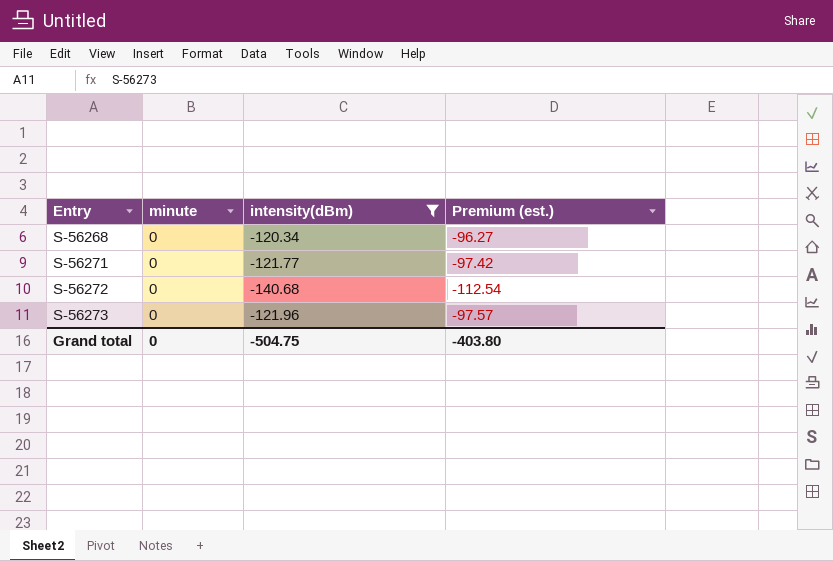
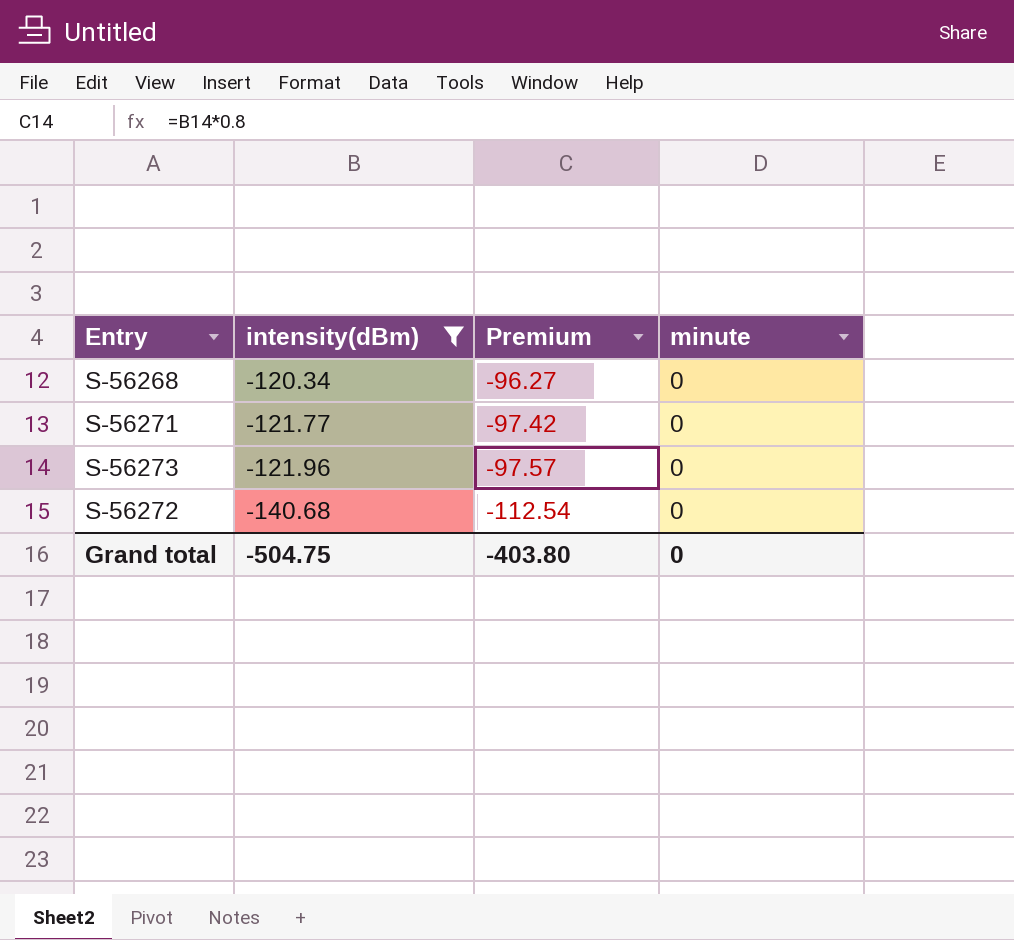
row order: Entry ascending -> intensity(dBm) descending
column name: Premium (est.) -> Premium
column minute | position: 2 -> 4

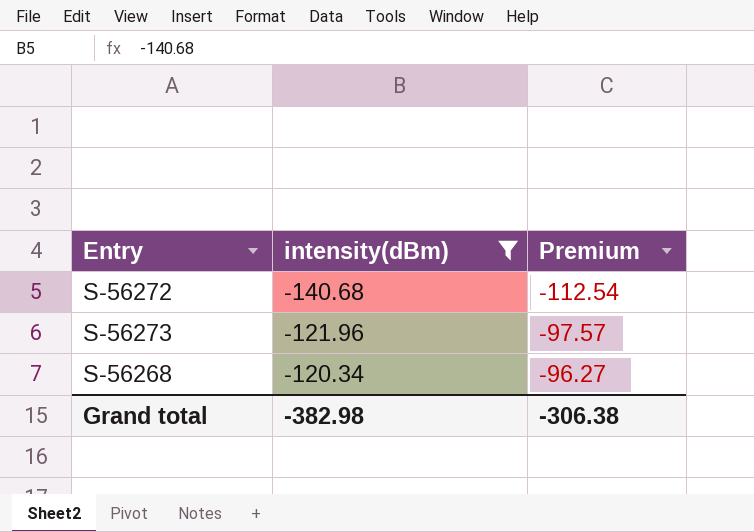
row order: intensity(dBm) descending -> intensity(dBm) ascending
column minute | position: 4 -> none
row S-56271: -121.77 | -97.42 | 0 -> none
Grand total | intensity(dBm): -504.75 -> -382.98
Grand total | Premium: -403.80 -> -306.38

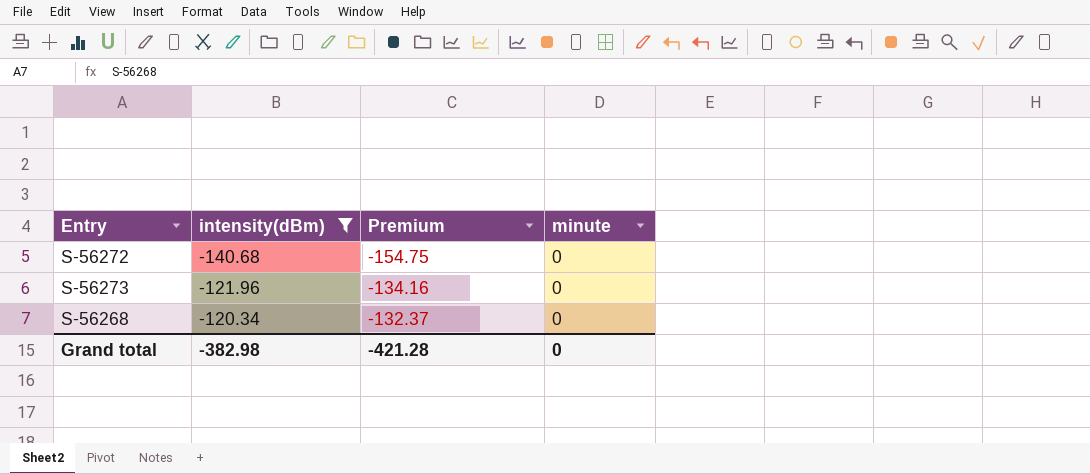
column Premium | formula: [intensity(dBm)] * 0.8 -> [intensity(dBm)] * 1.1
column minute | position: none -> 4
Grand total | Premium: -306.38 -> -421.28

